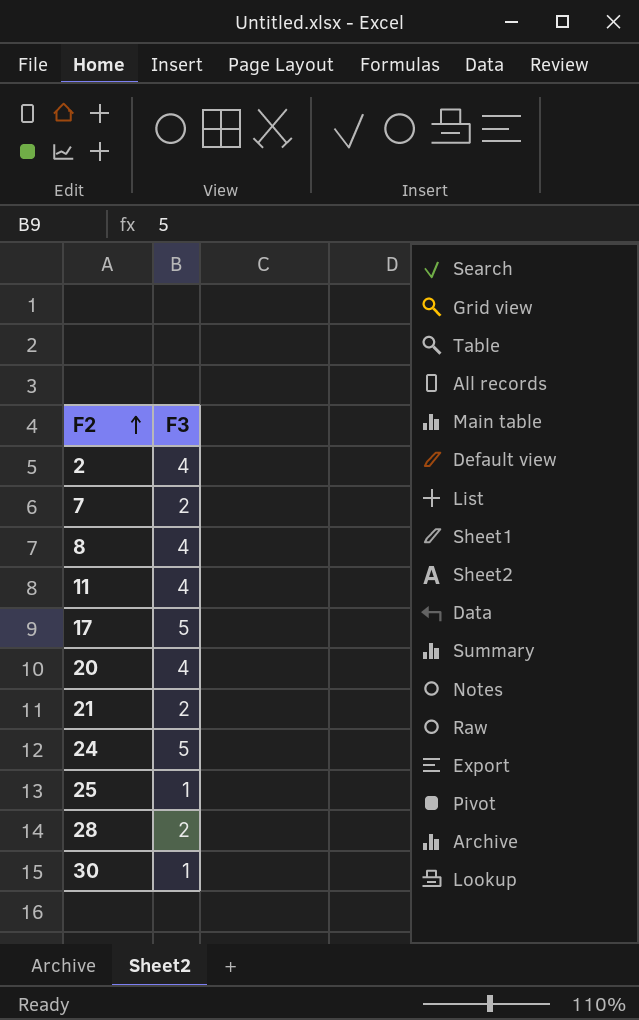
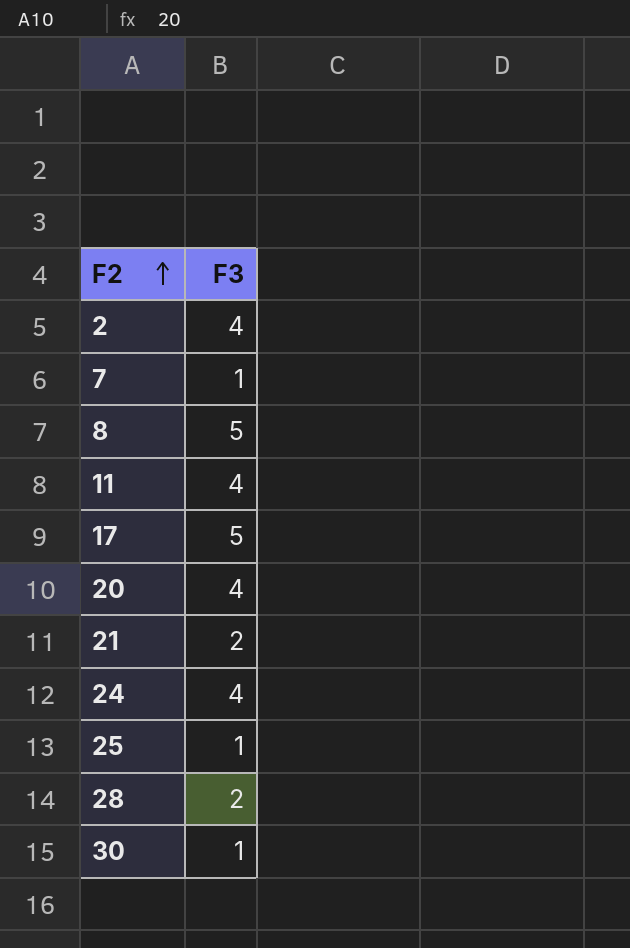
7 | F3: 2 -> 1
8 | F3: 4 -> 5
24 | F3: 5 -> 4

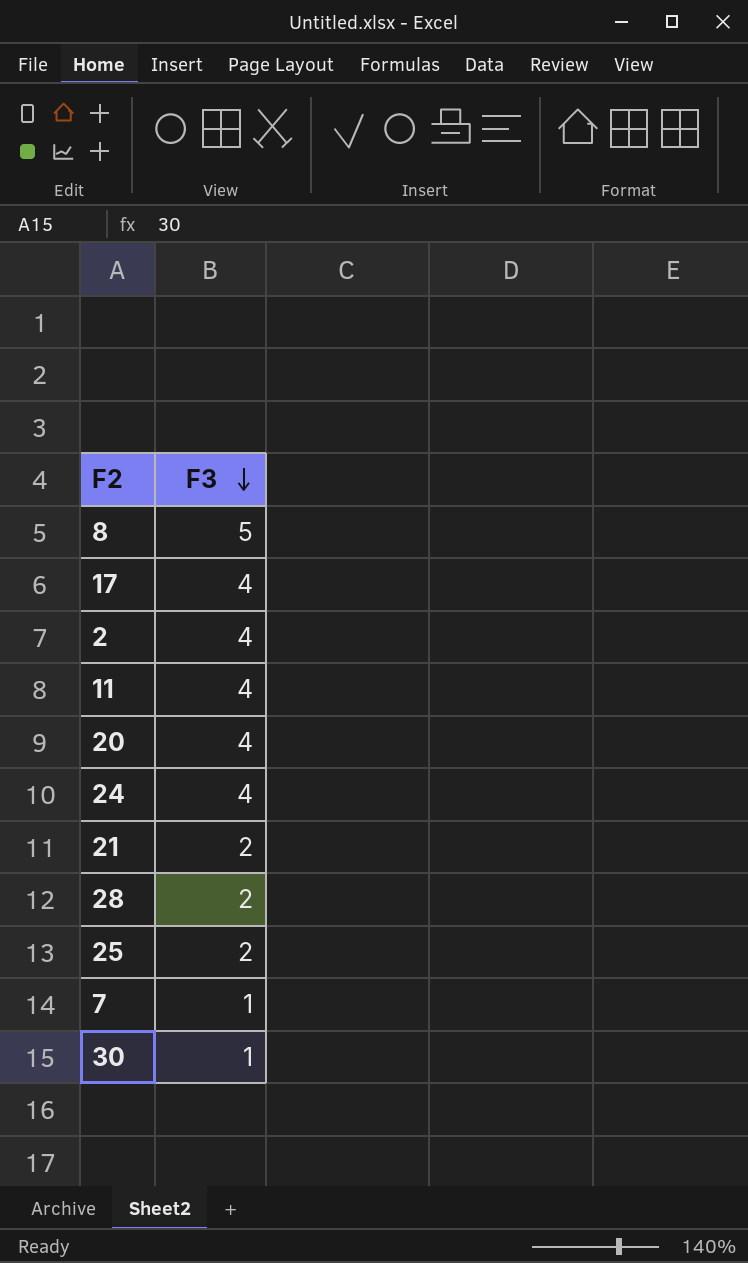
row order: F2 ascending -> F3 descending
17 | F3: 5 -> 4
25 | F3: 1 -> 2

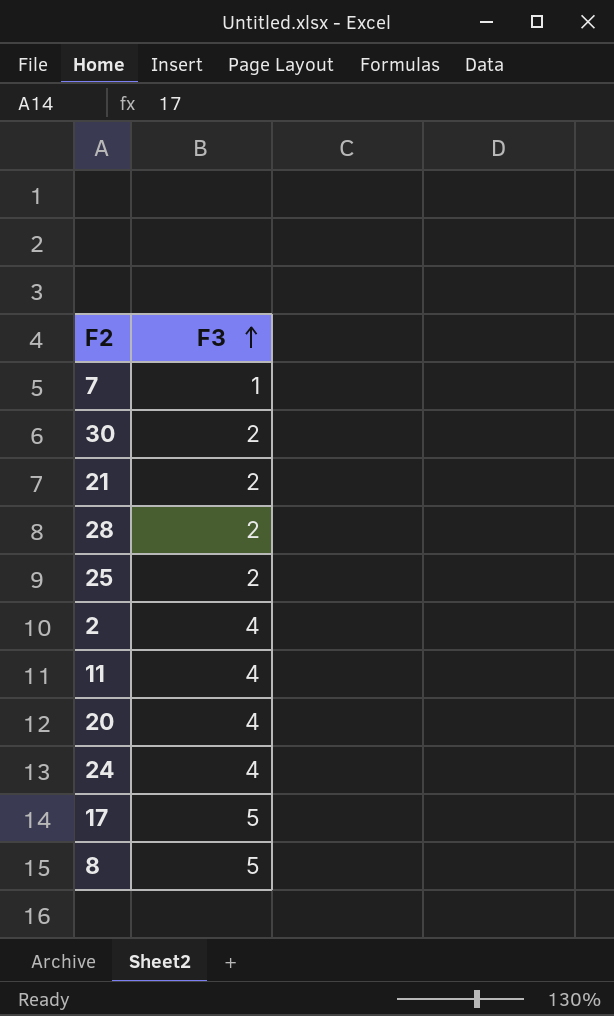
row order: F3 descending -> F3 ascending
30 | F3: 1 -> 2
17 | F3: 4 -> 5

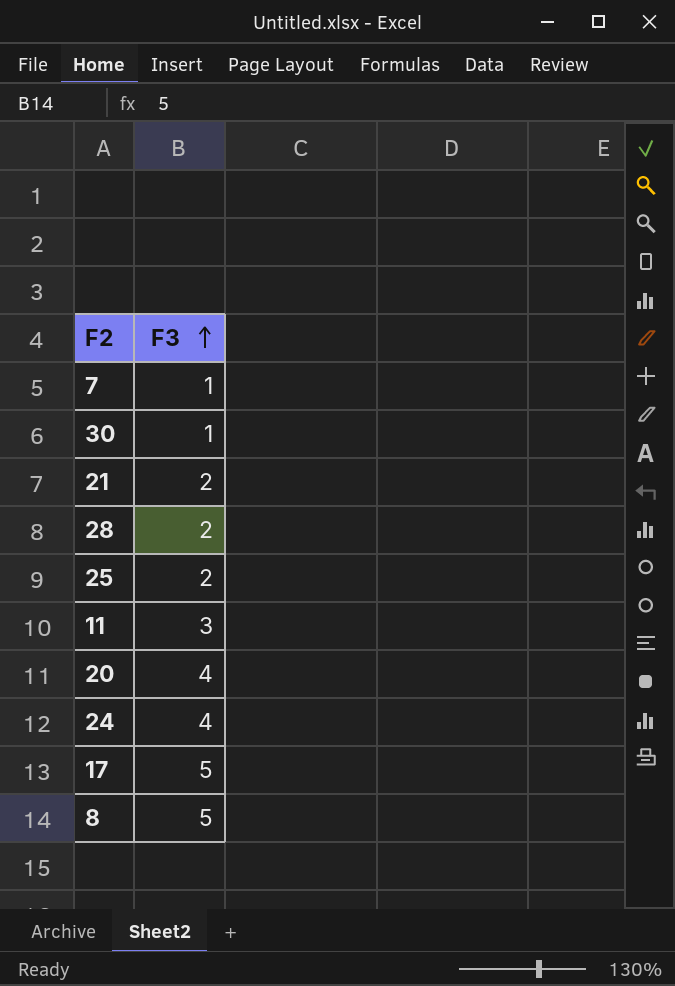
row 2: 4 -> none
30 | F3: 2 -> 1
11 | F3: 4 -> 3

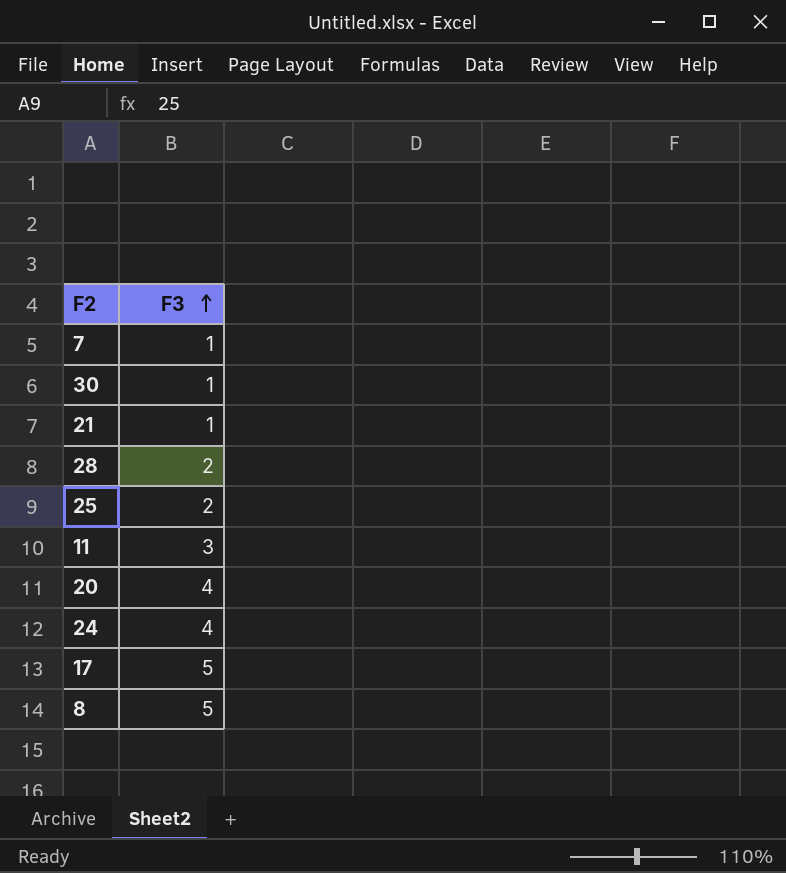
21 | F3: 2 -> 1

